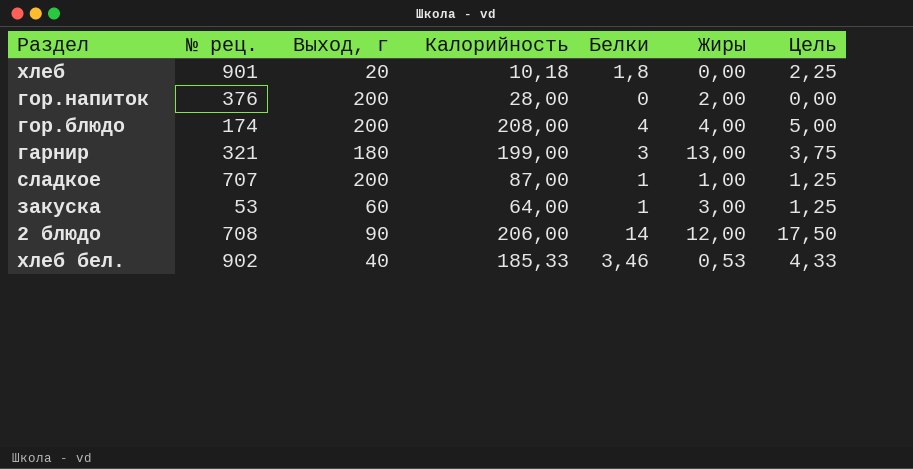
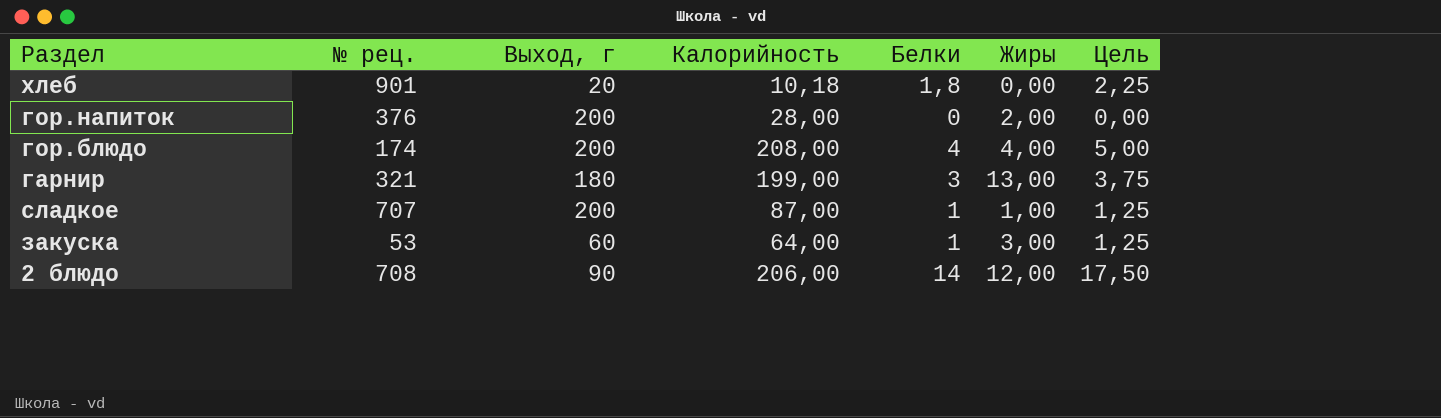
row хлеб бел.: 902 | 40 | 185,33 | 3,46 | 0,53 | 4,33 -> none

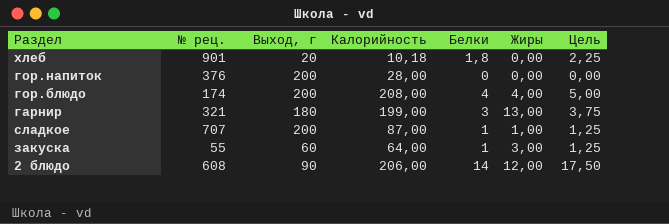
гор.напиток | Жиры: 2,00 -> 0,00
закуска | № рец.: 53 -> 55
2 блюдо | № рец.: 708 -> 608

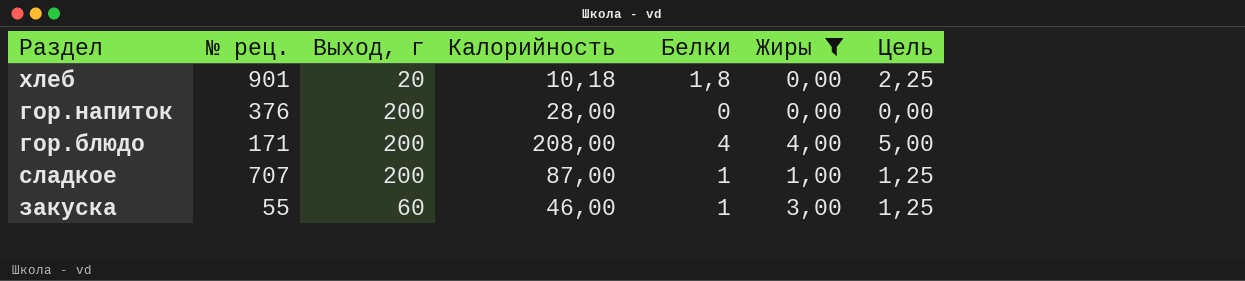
filter: none -> Жиры <= 4,00
гор.блюдо | № рец.: 174 -> 171
закуска | Калорийность: 64,00 -> 46,00

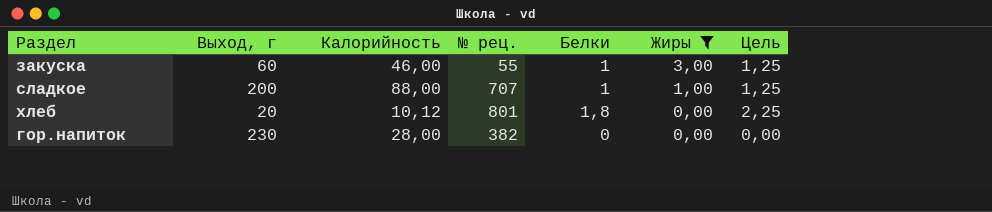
row order: none -> Жиры descending
column № рец. | position: 2 -> 4
row гор.блюдо: 171 | 200 | 208,00 | 4 | 4,00 | 5,00 -> none
сладкое | Калорийность: 87,00 -> 88,00
хлеб | Калорийность: 10,18 -> 10,12
хлеб | № рец.: 901 -> 801
гор.напиток | Выход, г: 200 -> 230
гор.напиток | № рец.: 376 -> 382

